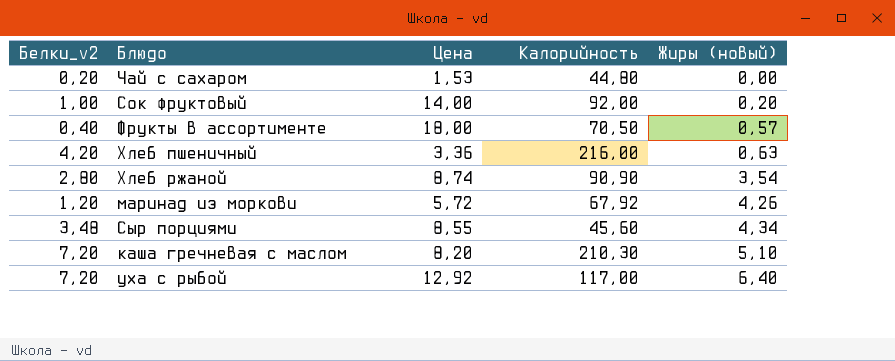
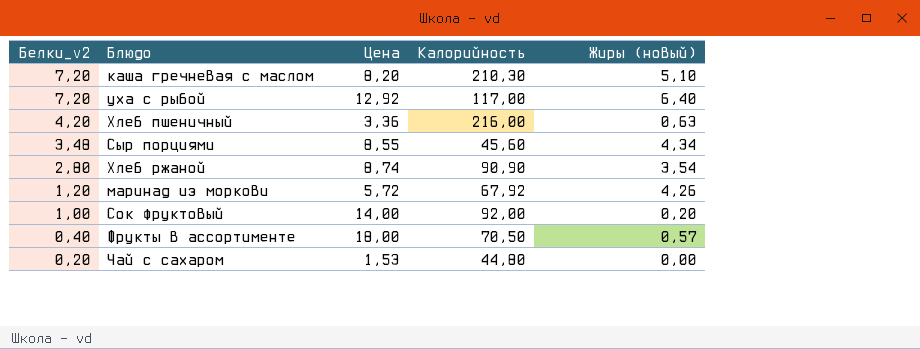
row order: Жиры (новый) ascending -> Белки_v2 descending

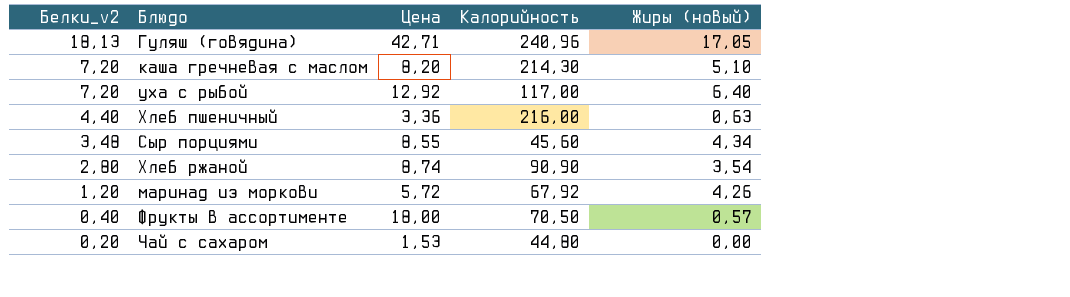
row Сок фруктовый: 1,00 | 14,00 | 92,00 | 0,20 -> none
row Гуляш (говядина): none -> 18,13 | 42,71 | 240,96 | 17,05
каша гречневая с маслом | Калорийность: 210,30 -> 214,30
Хлеб пшеничный | Белки_v2: 4,20 -> 4,40

